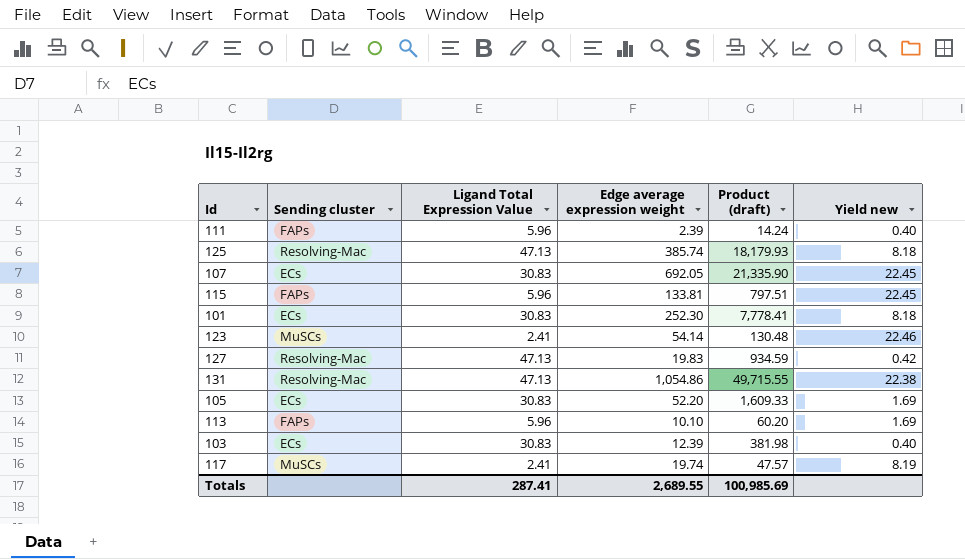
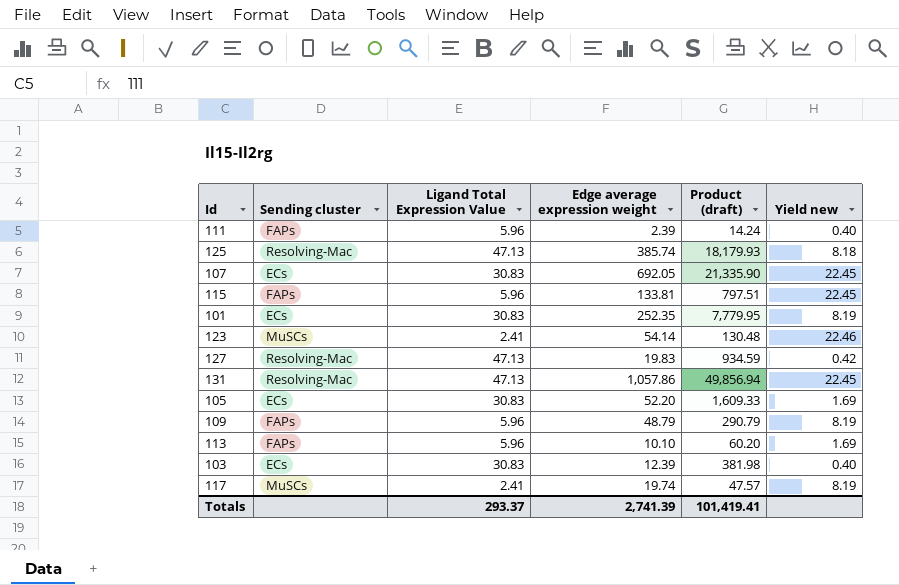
101 | Edge average expression weight: 252.30 -> 252.35
101 | Product (draft): 7,778.41 -> 7,779.95
101 | Yield new: 8.18 -> 8.19
131 | Edge average expression weight: 1,054.86 -> 1,057.86
131 | Product (draft): 49,715.55 -> 49,856.94
131 | Yield new: 22.38 -> 22.45
row 109: none -> FAPs | 5.96 | 48.79 | 290.79 | 8.19
Totals | Ligand Total Expression Value: 287.41 -> 293.37
Totals | Edge average expression weight: 2,689.55 -> 2,741.39
Totals | Product (draft): 100,985.69 -> 101,419.41

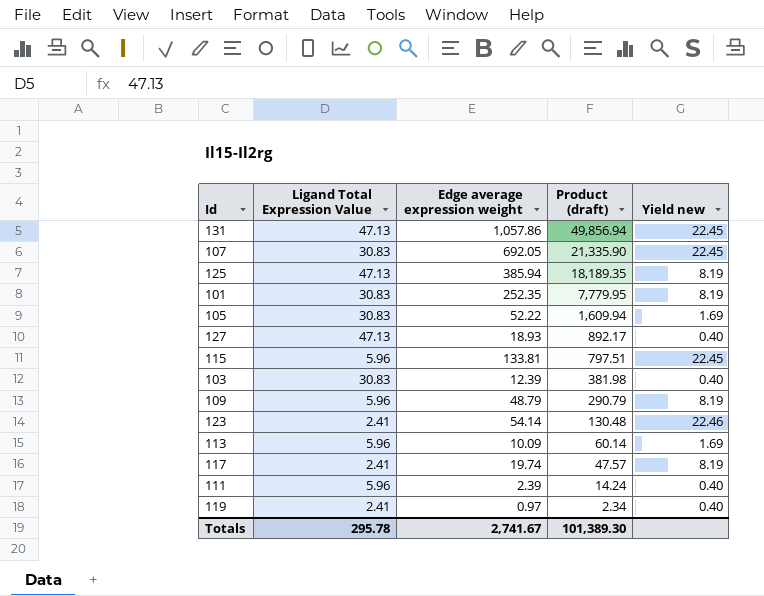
row order: none -> Product (draft) descending
column Sending cluster | position: 2 -> none
125 | Edge average expression weight: 385.74 -> 385.94
125 | Product (draft): 18,179.93 -> 18,189.35
125 | Yield new: 8.18 -> 8.19
105 | Edge average expression weight: 52.20 -> 52.22
105 | Product (draft): 1,609.33 -> 1,609.94
127 | Edge average expression weight: 19.83 -> 18.93
127 | Product (draft): 934.59 -> 892.17
127 | Yield new: 0.42 -> 0.40
113 | Edge average expression weight: 10.10 -> 10.09
113 | Product (draft): 60.20 -> 60.14
row 119: none -> 2.41 | 0.97 | 2.34 | 0.40
Totals | Ligand Total Expression Value: 293.37 -> 295.78
Totals | Edge average expression weight: 2,741.39 -> 2,741.67
Totals | Product (draft): 101,419.41 -> 101,389.30

